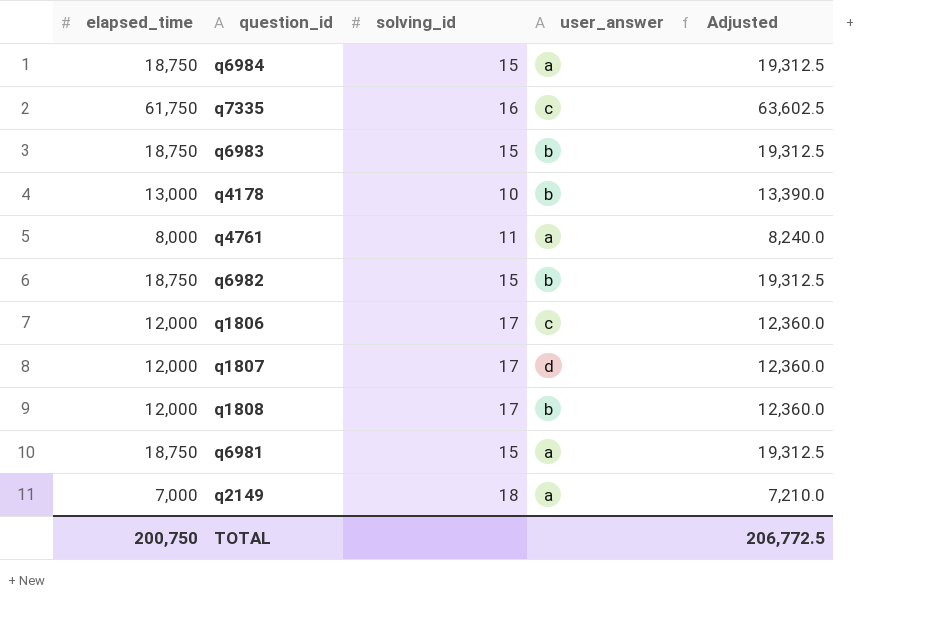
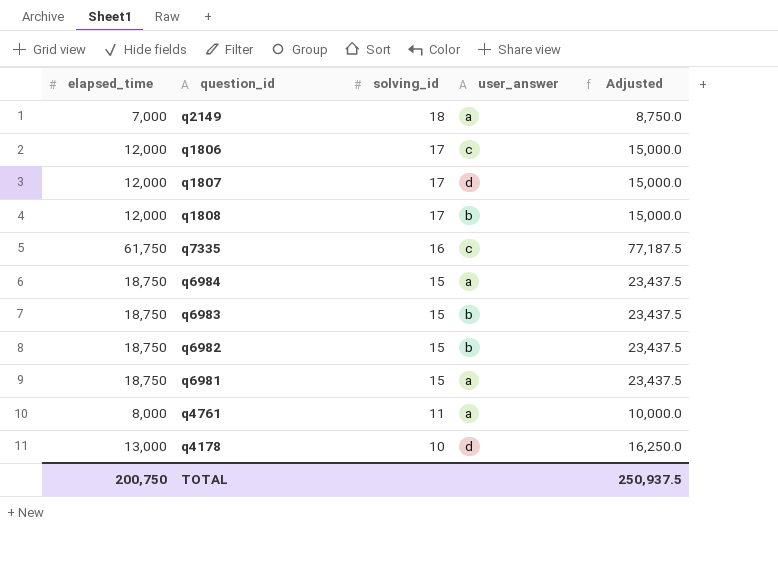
row order: none -> solving_id descending
column Adjusted | formula: [elapsed_time] * 1.03 -> [elapsed_time] * 1.25
q4178 | user_answer: b -> d
TOTAL | Adjusted: 206,772.5 -> 250,937.5

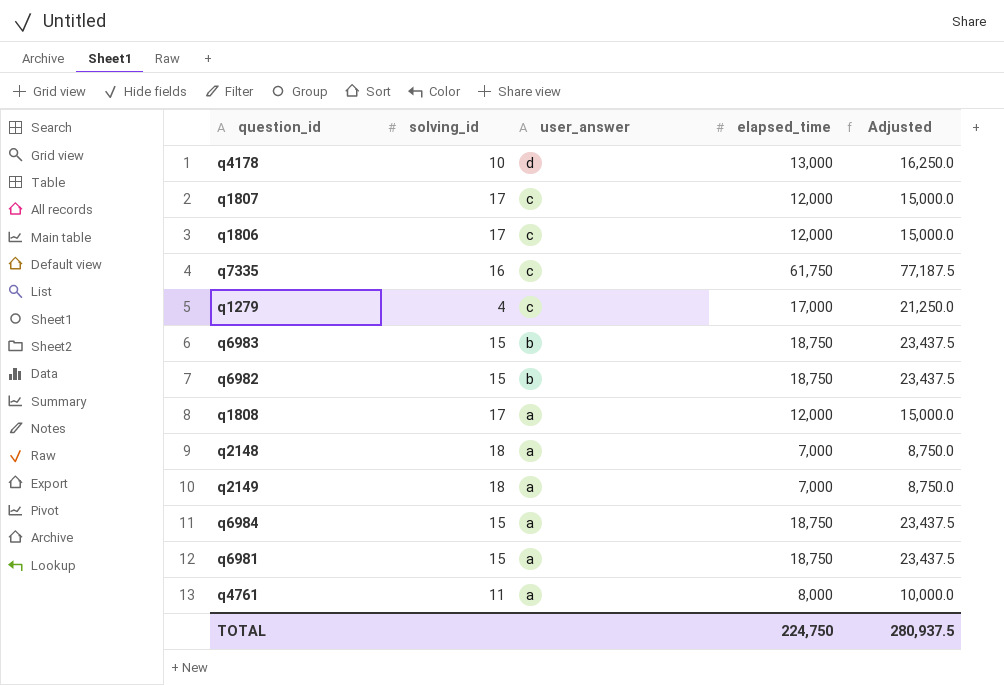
row order: solving_id descending -> user_answer descending
column elapsed_time | position: 1 -> 4
q1807 | user_answer: d -> c
row q1279: none -> 4 | c | 17,000 | 21,250.0
q1808 | user_answer: b -> a
row q2148: none -> 18 | a | 7,000 | 8,750.0
TOTAL | elapsed_time: 200,750 -> 224,750
TOTAL | Adjusted: 250,937.5 -> 280,937.5

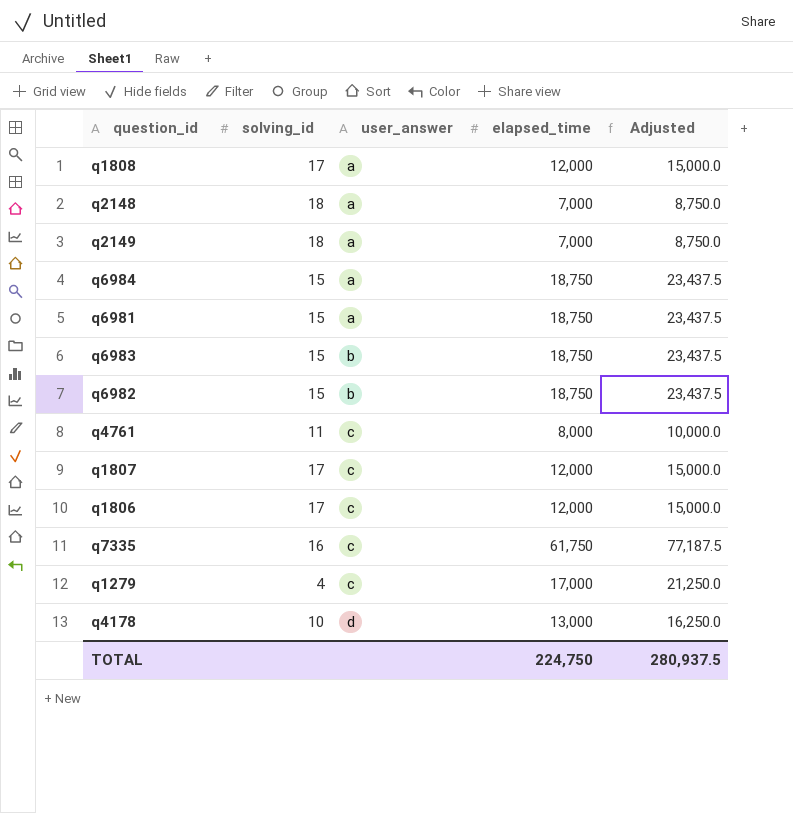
row order: user_answer descending -> user_answer ascending
q4761 | user_answer: a -> c

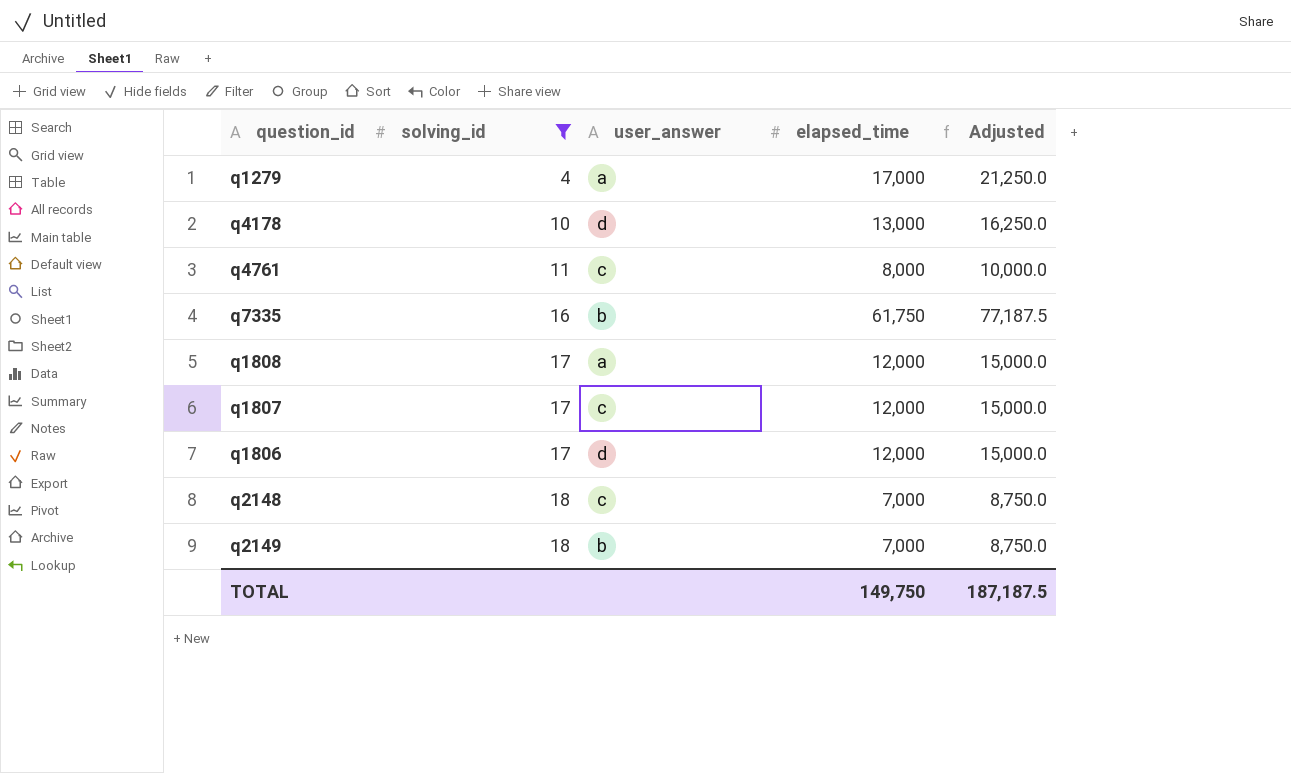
filter: none -> solving_id != 15
row order: user_answer ascending -> solving_id ascending
q1279 | user_answer: c -> a
q7335 | user_answer: c -> b
q1806 | user_answer: c -> d
q2148 | user_answer: a -> c
q2149 | user_answer: a -> b
TOTAL | elapsed_time: 224,750 -> 149,750
TOTAL | Adjusted: 280,937.5 -> 187,187.5

